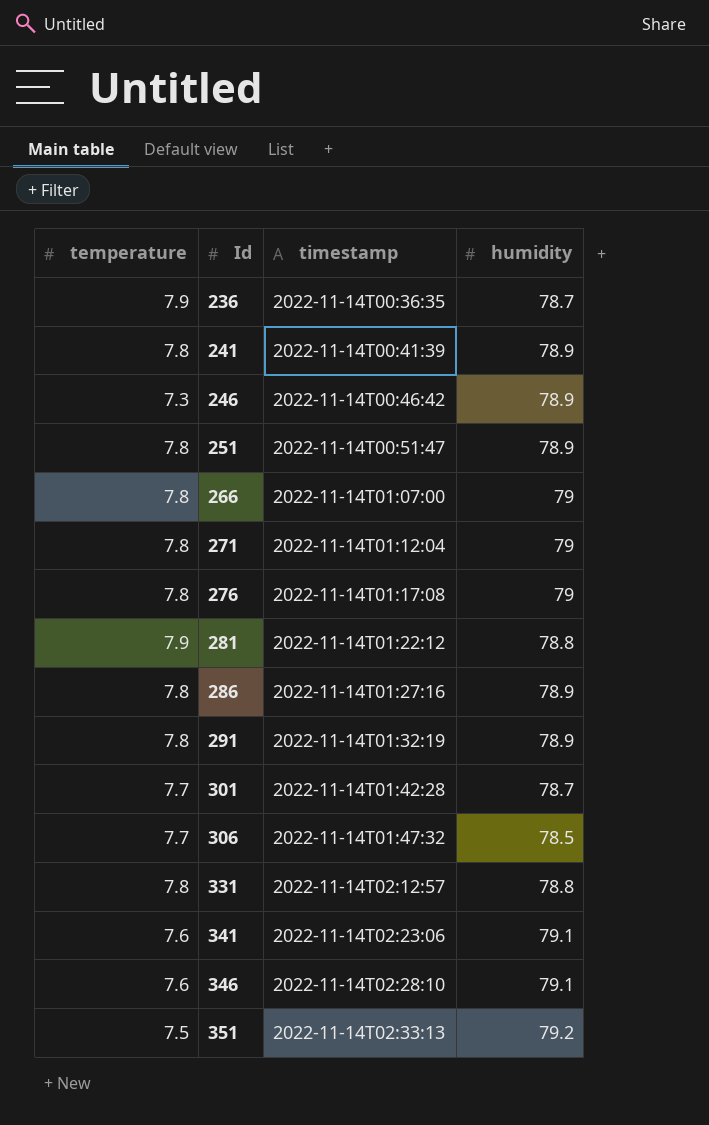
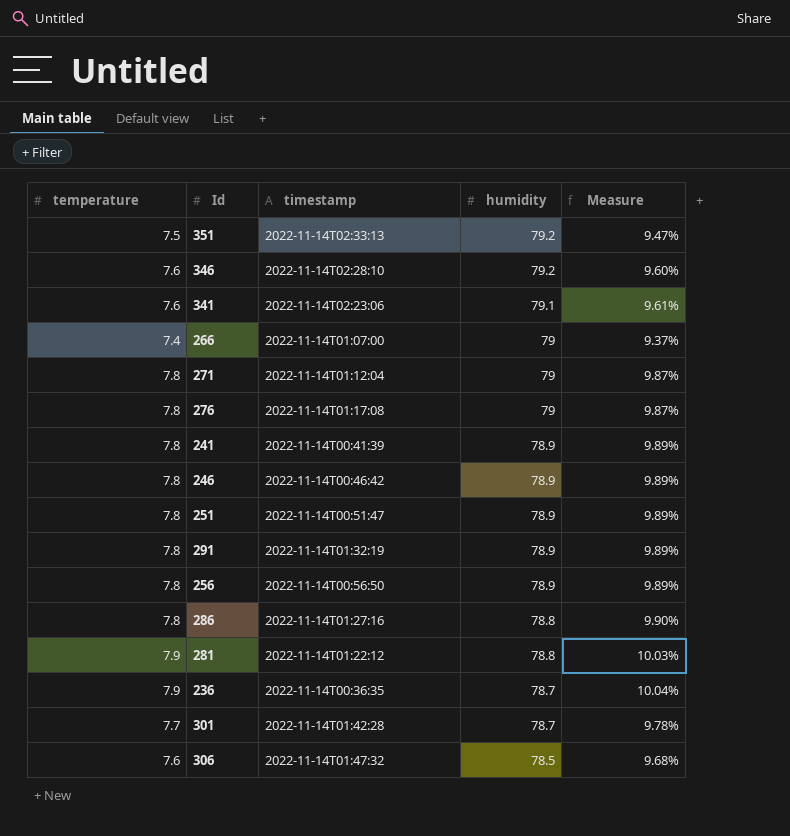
row order: Id ascending -> humidity descending
column Measure | formula: none -> [temperature] / [humidity]
row 331: 7.8 | 2022-11-14T02:12:57 | 78.8 -> none
346 | humidity: 79.1 -> 79.2
266 | temperature: 7.8 -> 7.4
246 | temperature: 7.3 -> 7.8
row 256: none -> 7.8 | 2022-11-14T00:56:50 | 78.9 | 9.89%
286 | humidity: 78.9 -> 78.8
306 | temperature: 7.7 -> 7.6

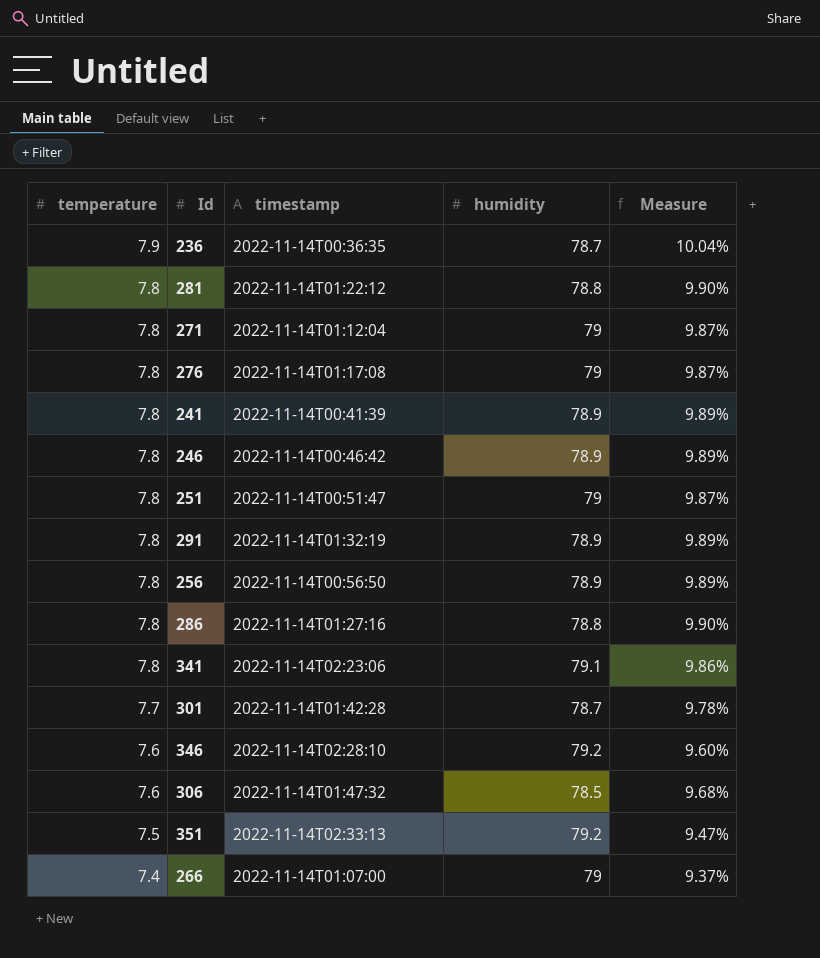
row order: humidity descending -> temperature descending
281 | temperature: 7.9 -> 7.8
281 | Measure: 10.03% -> 9.90%
251 | humidity: 78.9 -> 79
251 | Measure: 9.89% -> 9.87%
341 | temperature: 7.6 -> 7.8
341 | Measure: 9.61% -> 9.86%

